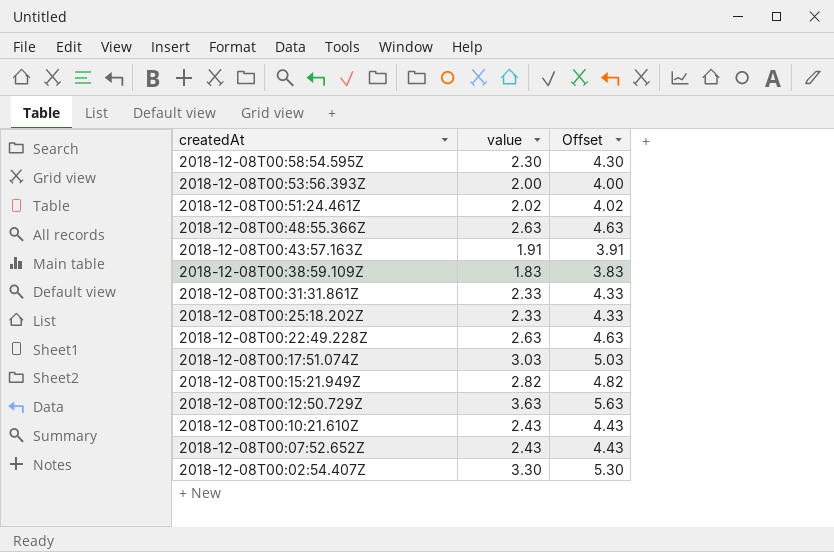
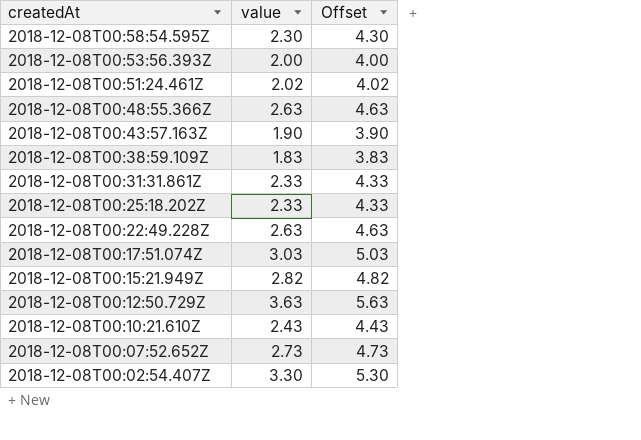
2018-12-08T00:43:57.163Z | value: 1.91 -> 1.90
2018-12-08T00:43:57.163Z | Offset: 3.91 -> 3.90
2018-12-08T00:07:52.652Z | value: 2.43 -> 2.73
2018-12-08T00:07:52.652Z | Offset: 4.43 -> 4.73

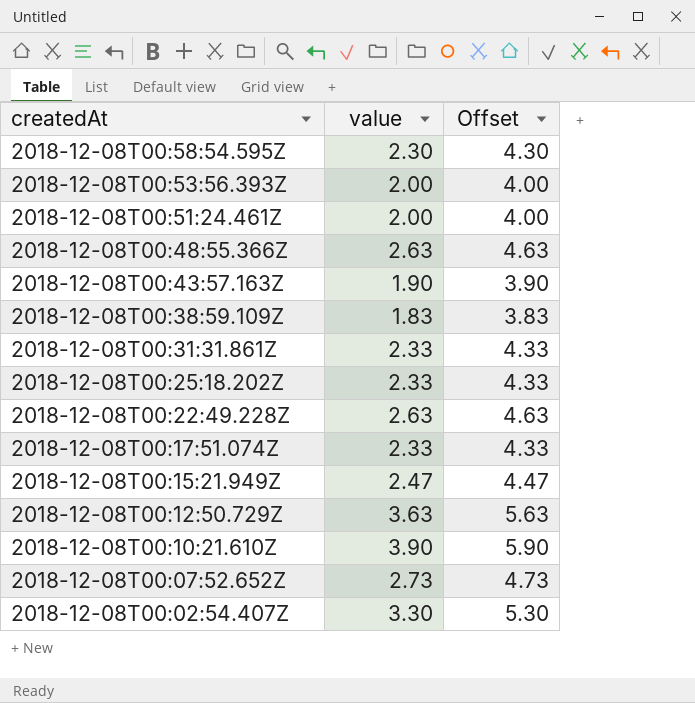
2018-12-08T00:51:24.461Z | value: 2.02 -> 2.00
2018-12-08T00:51:24.461Z | Offset: 4.02 -> 4.00
2018-12-08T00:17:51.074Z | value: 3.03 -> 2.33
2018-12-08T00:17:51.074Z | Offset: 5.03 -> 4.33
2018-12-08T00:15:21.949Z | value: 2.82 -> 2.47
2018-12-08T00:15:21.949Z | Offset: 4.82 -> 4.47
2018-12-08T00:10:21.610Z | value: 2.43 -> 3.90
2018-12-08T00:10:21.610Z | Offset: 4.43 -> 5.90

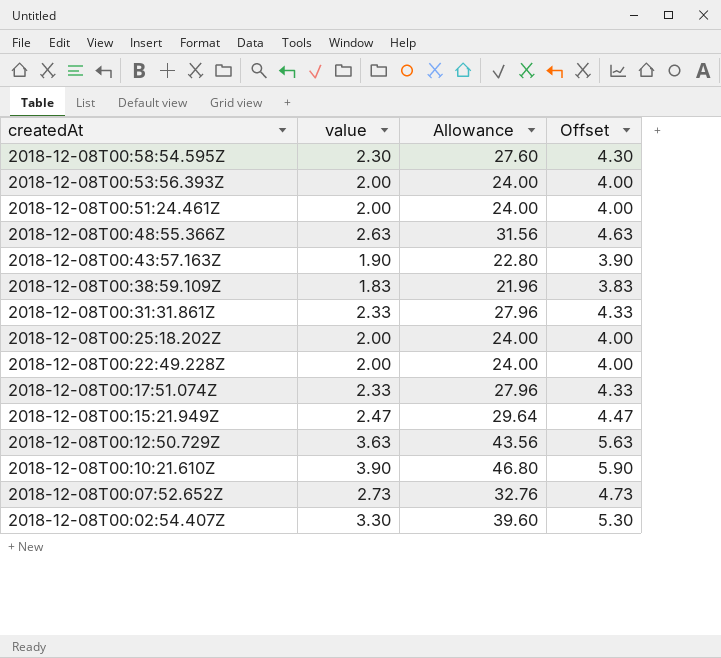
column Allowance | formula: none -> [value] * 12
2018-12-08T00:25:18.202Z | value: 2.33 -> 2.00
2018-12-08T00:25:18.202Z | Offset: 4.33 -> 4.00
2018-12-08T00:22:49.228Z | value: 2.63 -> 2.00
2018-12-08T00:22:49.228Z | Offset: 4.63 -> 4.00

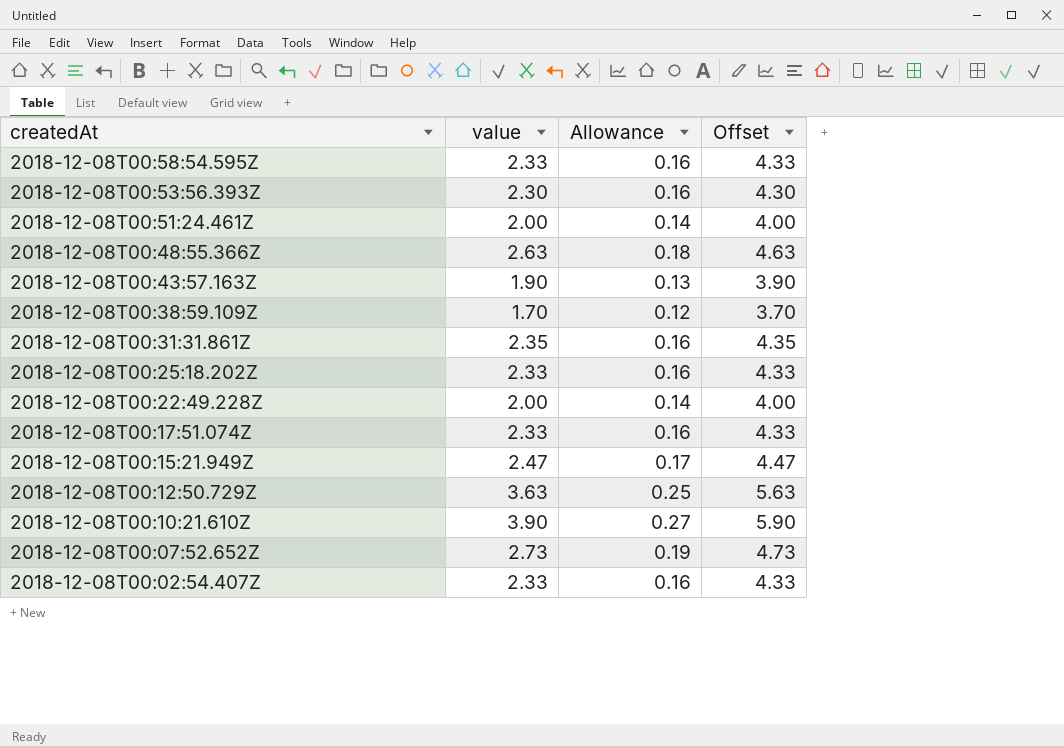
column Allowance | formula: [value] * 12 -> [value] * 0.07
2018-12-08T00:58:54.595Z | value: 2.30 -> 2.33
2018-12-08T00:58:54.595Z | Offset: 4.30 -> 4.33
2018-12-08T00:53:56.393Z | value: 2.00 -> 2.30
2018-12-08T00:53:56.393Z | Offset: 4.00 -> 4.30
2018-12-08T00:38:59.109Z | value: 1.83 -> 1.70
2018-12-08T00:38:59.109Z | Offset: 3.83 -> 3.70
2018-12-08T00:31:31.861Z | value: 2.33 -> 2.35
2018-12-08T00:31:31.861Z | Offset: 4.33 -> 4.35
2018-12-08T00:25:18.202Z | value: 2.00 -> 2.33
2018-12-08T00:25:18.202Z | Offset: 4.00 -> 4.33
2018-12-08T00:02:54.407Z | value: 3.30 -> 2.33
2018-12-08T00:02:54.407Z | Offset: 5.30 -> 4.33

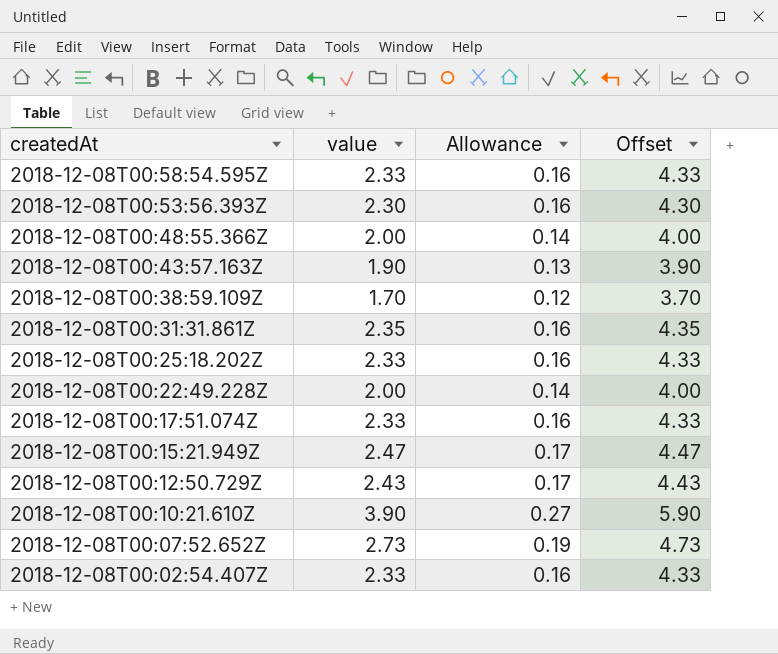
row 2018-12-08T00:51:24.461Z: 2.00 | 0.14 | 4.00 -> none
2018-12-08T00:48:55.366Z | value: 2.63 -> 2.00
2018-12-08T00:48:55.366Z | Allowance: 0.18 -> 0.14
2018-12-08T00:48:55.366Z | Offset: 4.63 -> 4.00
2018-12-08T00:12:50.729Z | value: 3.63 -> 2.43
2018-12-08T00:12:50.729Z | Allowance: 0.25 -> 0.17
2018-12-08T00:12:50.729Z | Offset: 5.63 -> 4.43

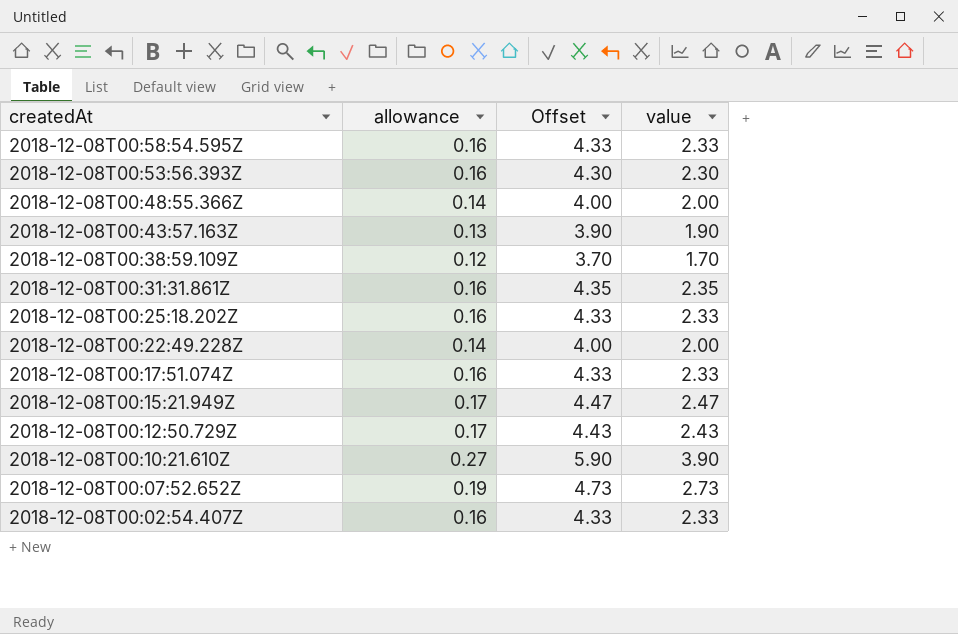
column name: Allowance -> allowance
column value | position: 2 -> 4

